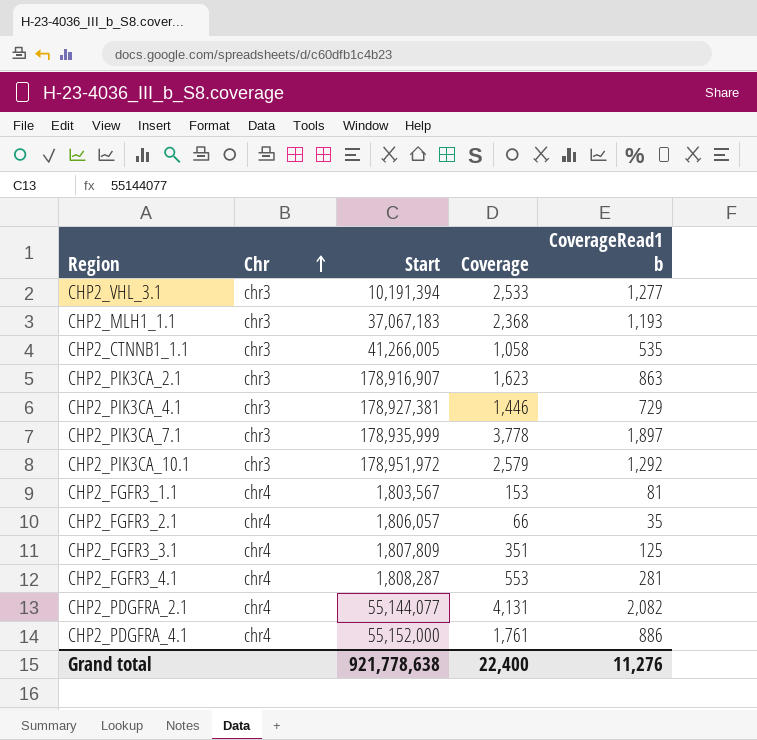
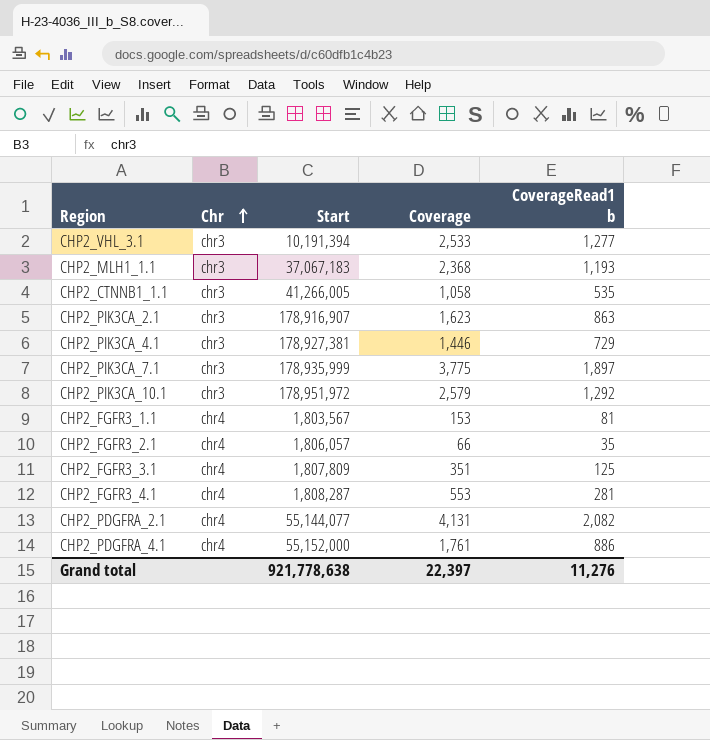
CHP2_PIK3CA_7.1 | Coverage: 3,778 -> 3,775
Grand total | Coverage: 22,400 -> 22,397

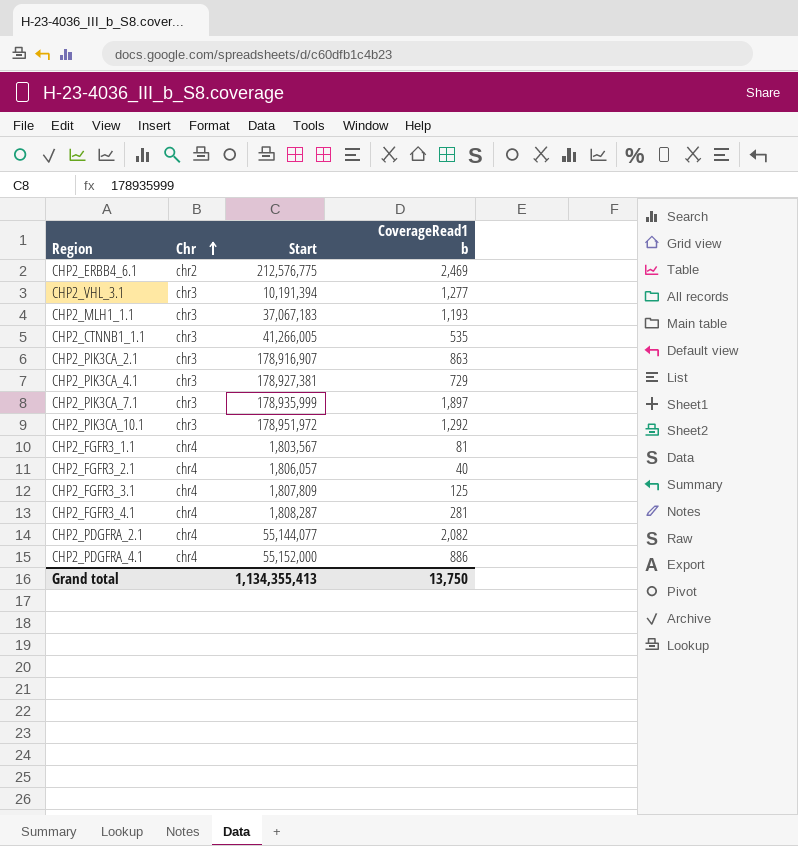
column Coverage | position: 4 -> none
row CHP2_ERBB4_6.1: none -> chr2 | 212,576,775 | 2,469
CHP2_FGFR3_2.1 | CoverageRead1 b: 35 -> 40
Grand total | Start: 921,778,638 -> 1,134,355,413
Grand total | CoverageRead1 b: 11,276 -> 13,750

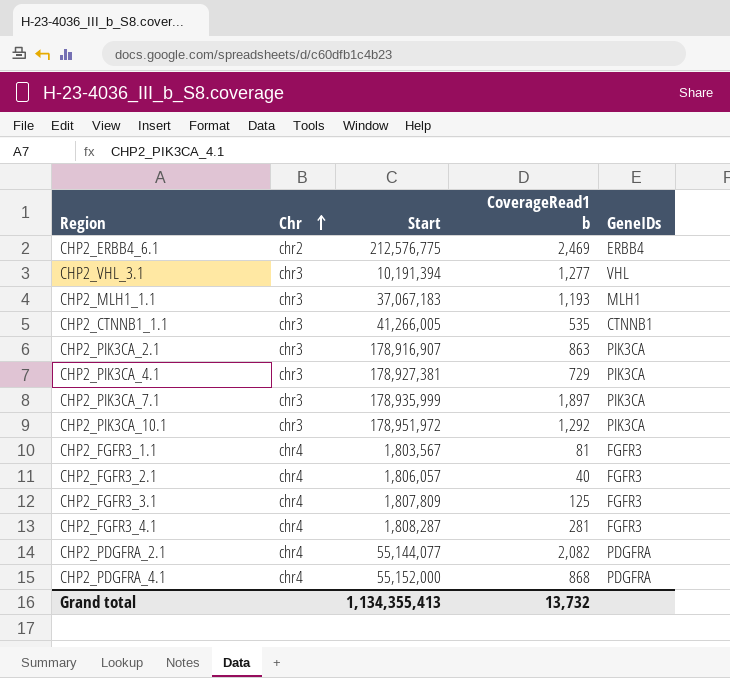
column GeneIDs | position: none -> 5
CHP2_PDGFRA_4.1 | CoverageRead1 b: 886 -> 868
Grand total | CoverageRead1 b: 13,750 -> 13,732

